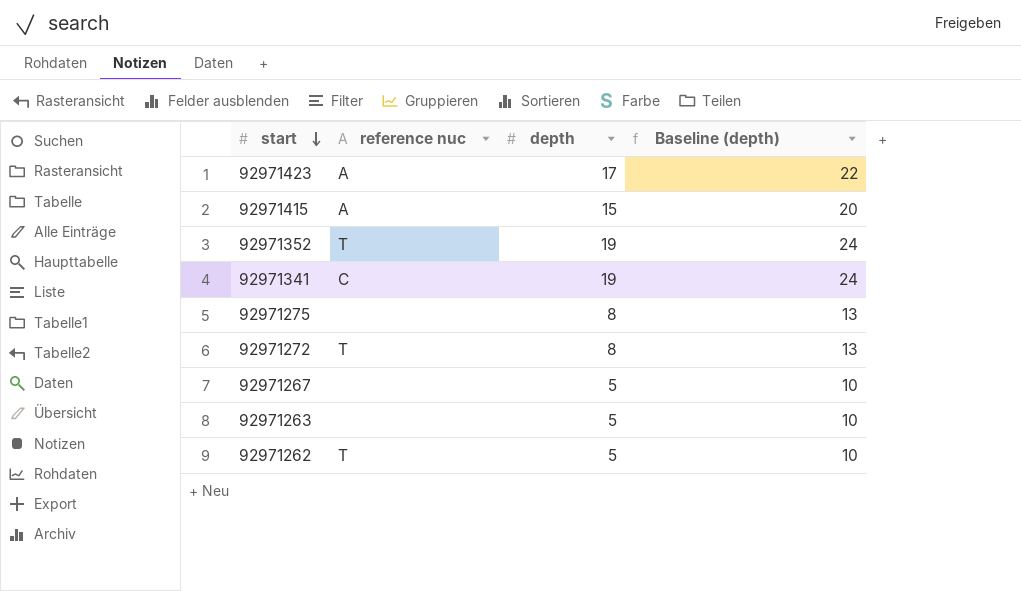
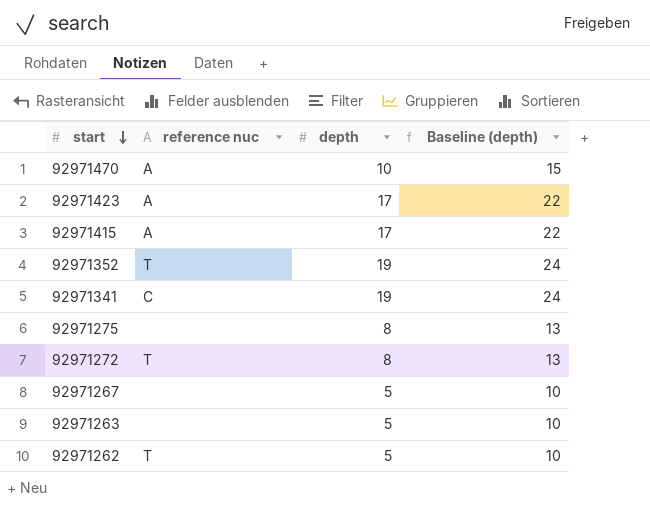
row 92971470: none -> A | 10 | 15
92971415 | depth: 15 -> 17
92971415 | Baseline (depth): 20 -> 22

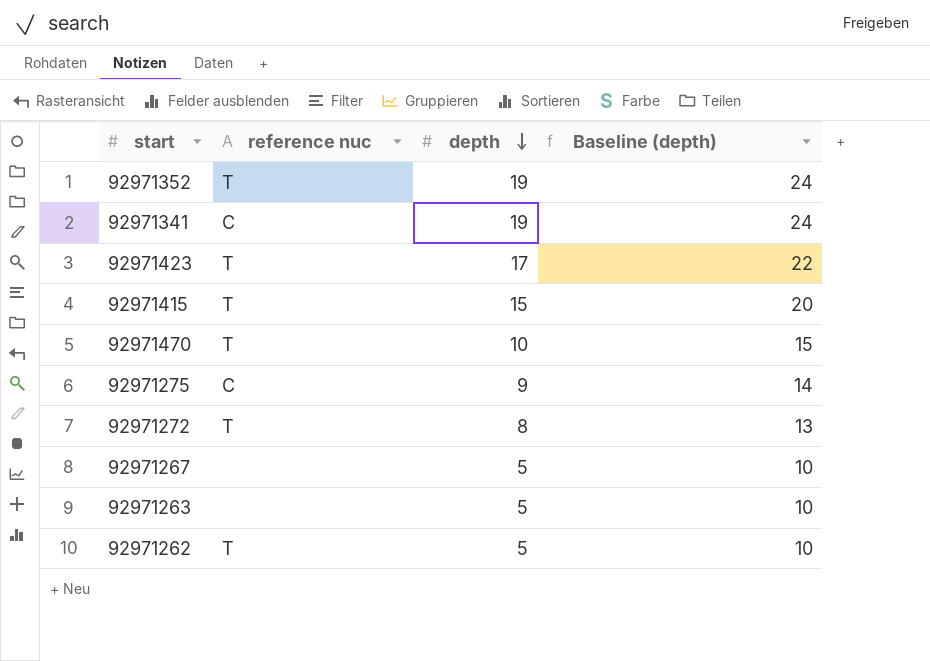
row order: start descending -> depth descending
92971423 | reference nuc: A -> T
92971415 | reference nuc: A -> T
92971415 | depth: 17 -> 15
92971415 | Baseline (depth): 22 -> 20
92971470 | reference nuc: A -> T
92971275 | reference nuc: none -> C
92971275 | depth: 8 -> 9
92971275 | Baseline (depth): 13 -> 14

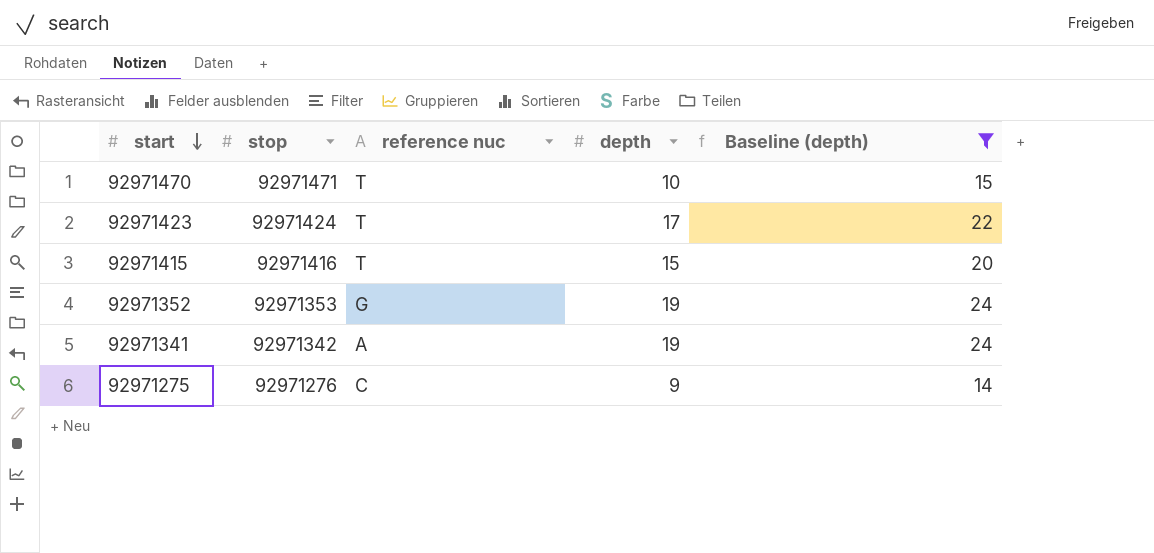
filter: none -> Baseline (depth) >= 14
row order: depth descending -> start descending
column stop | position: none -> 2
92971352 | reference nuc: T -> G
92971341 | reference nuc: C -> A

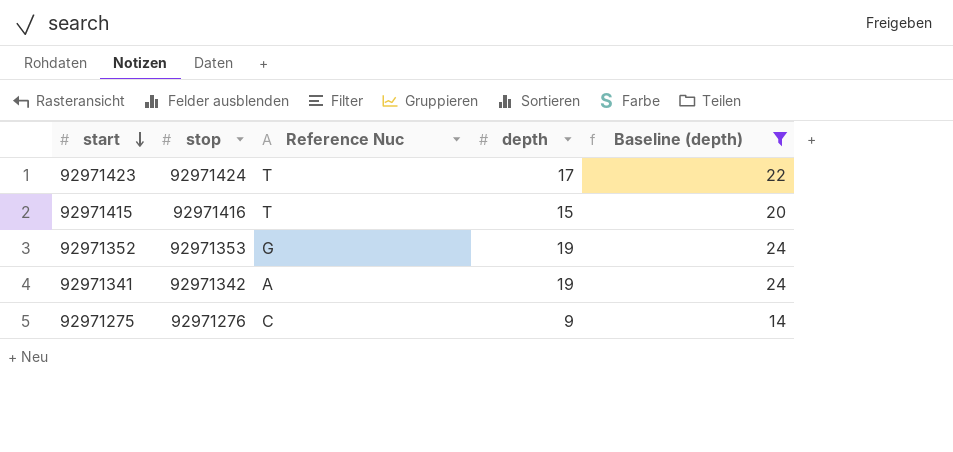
column name: reference nuc -> Reference Nuc
row 92971470: 92971471 | T | 10 | 15 -> none

